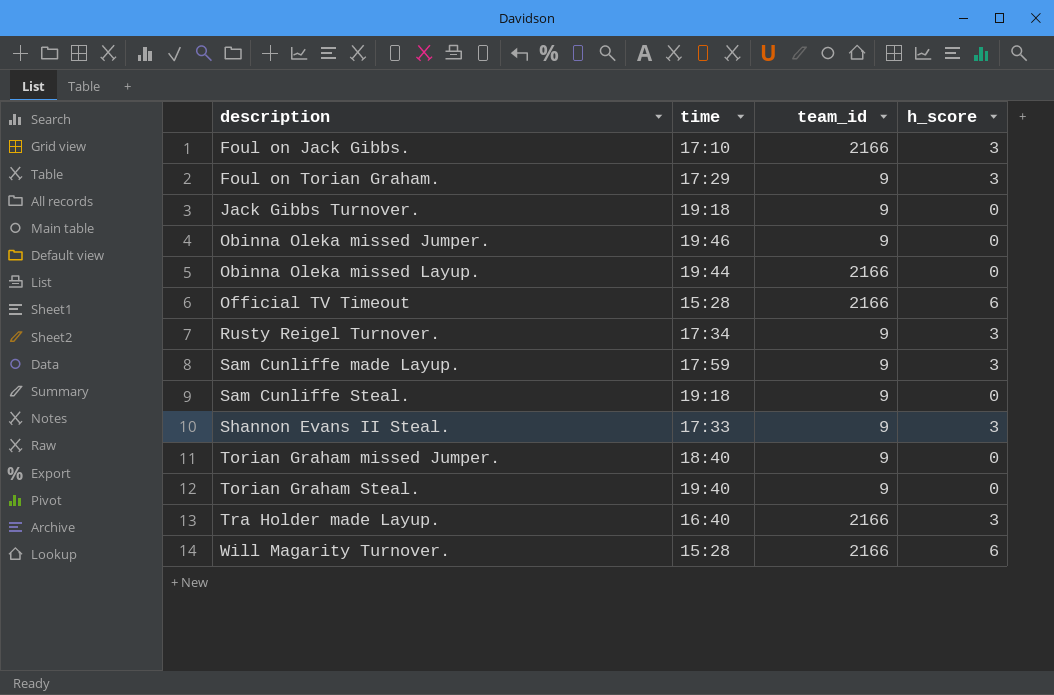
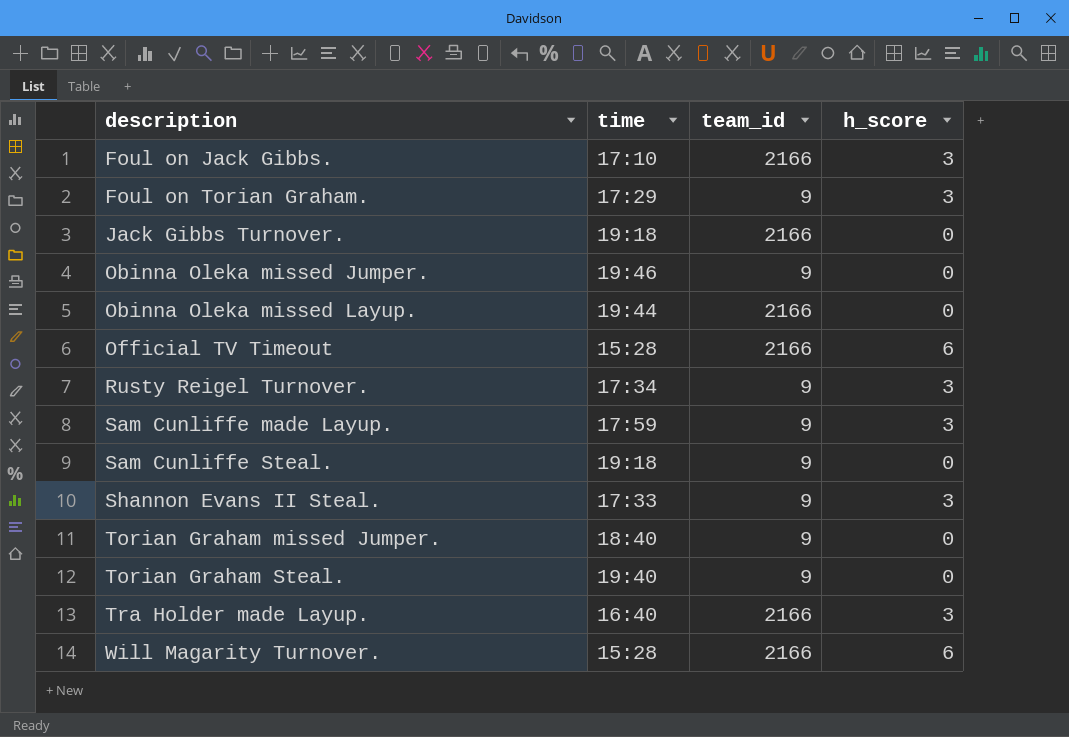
Jack Gibbs Turnover. | team_id: 9 -> 2166

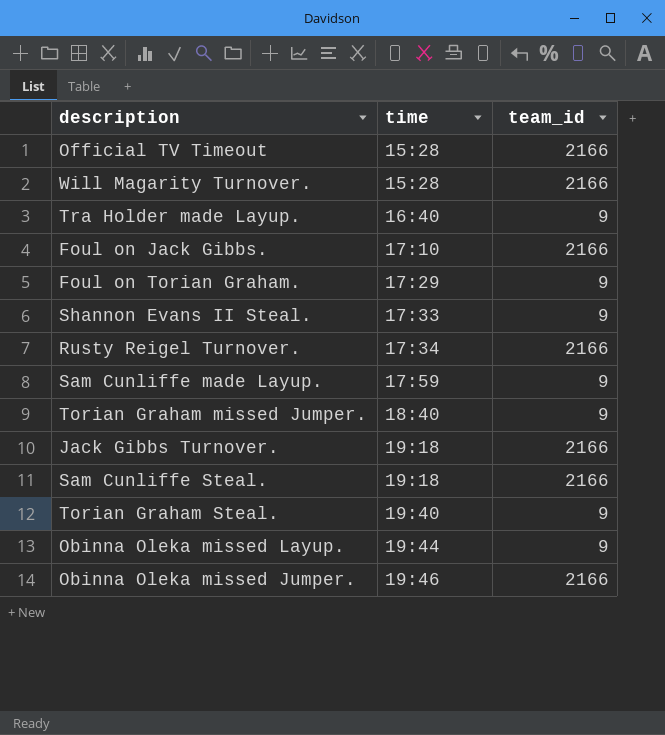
row order: description ascending -> time ascending
column h_score | position: 4 -> none
Tra Holder made Layup. | team_id: 2166 -> 9
Rusty Reigel Turnover. | team_id: 9 -> 2166
Sam Cunliffe Steal. | team_id: 9 -> 2166
Obinna Oleka missed Layup. | team_id: 2166 -> 9
Obinna Oleka missed Jumper. | team_id: 9 -> 2166

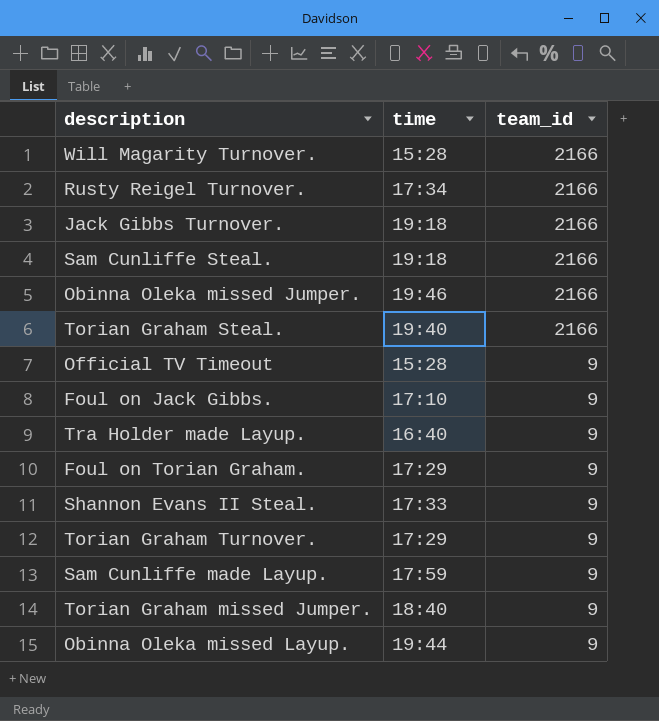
row order: time ascending -> team_id descending
Torian Graham Steal. | team_id: 9 -> 2166
Official TV Timeout | team_id: 2166 -> 9
Foul on Jack Gibbs. | team_id: 2166 -> 9
row Torian Graham Turnover.: none -> 17:29 | 9

